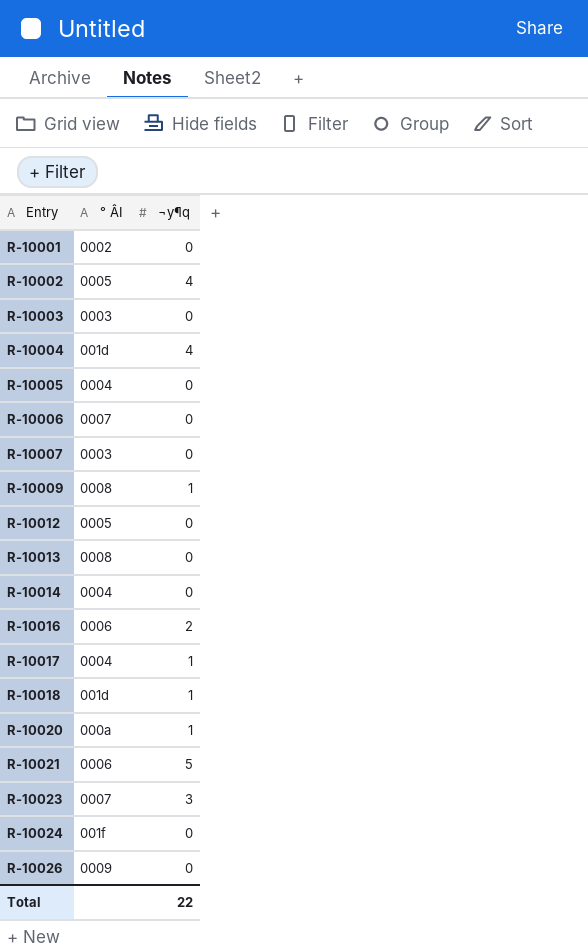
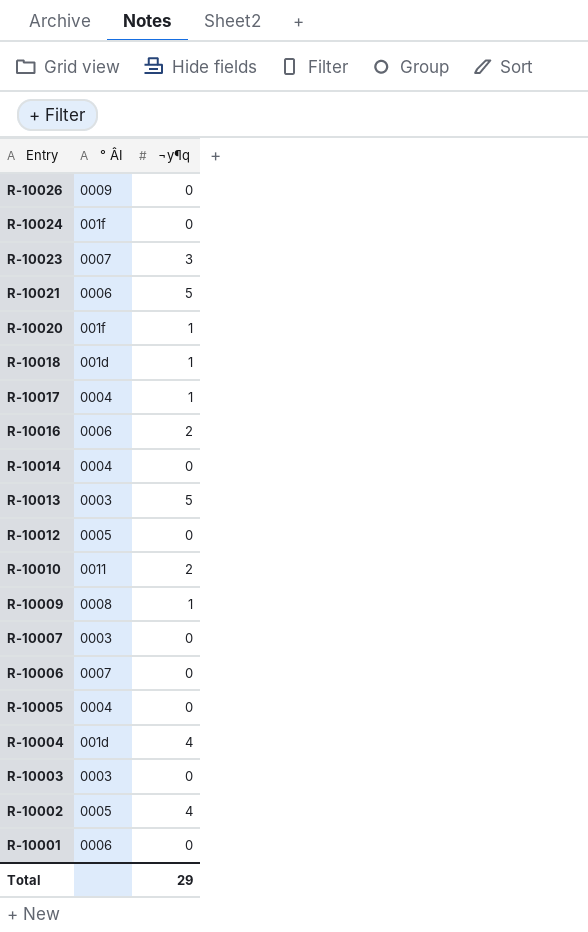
row order: Entry ascending -> Entry descending
R-10020 | ° ÂI: 000a -> 001f
R-10013 | ° ÂI: 0008 -> 0003
R-10013 | ¬y¶q: 0 -> 5
row R-10010: none -> 0011 | 2
R-10001 | ° ÂI: 0002 -> 0006
Total | ¬y¶q: 22 -> 29

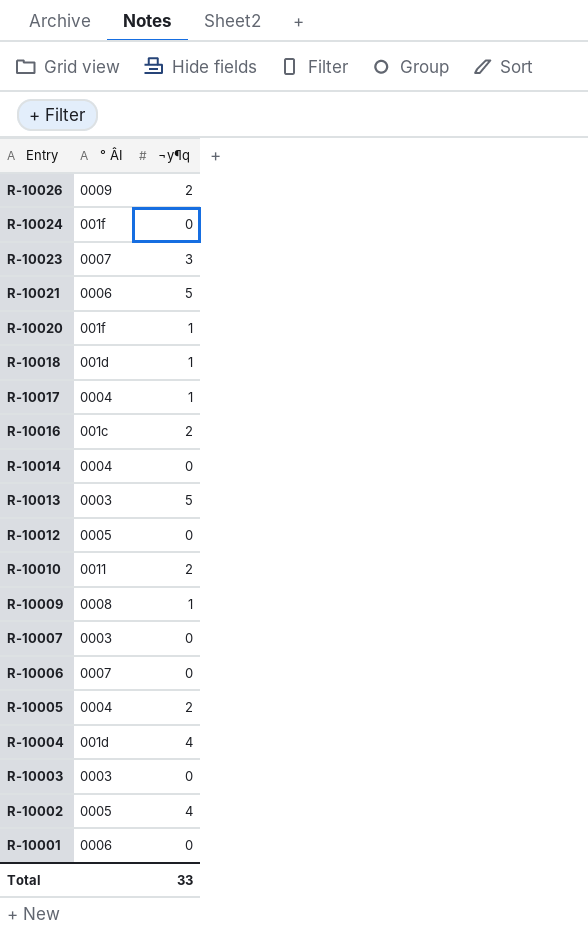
R-10026 | ¬y¶q: 0 -> 2
R-10016 | ° ÂI: 0006 -> 001c
R-10005 | ¬y¶q: 0 -> 2
Total | ¬y¶q: 29 -> 33

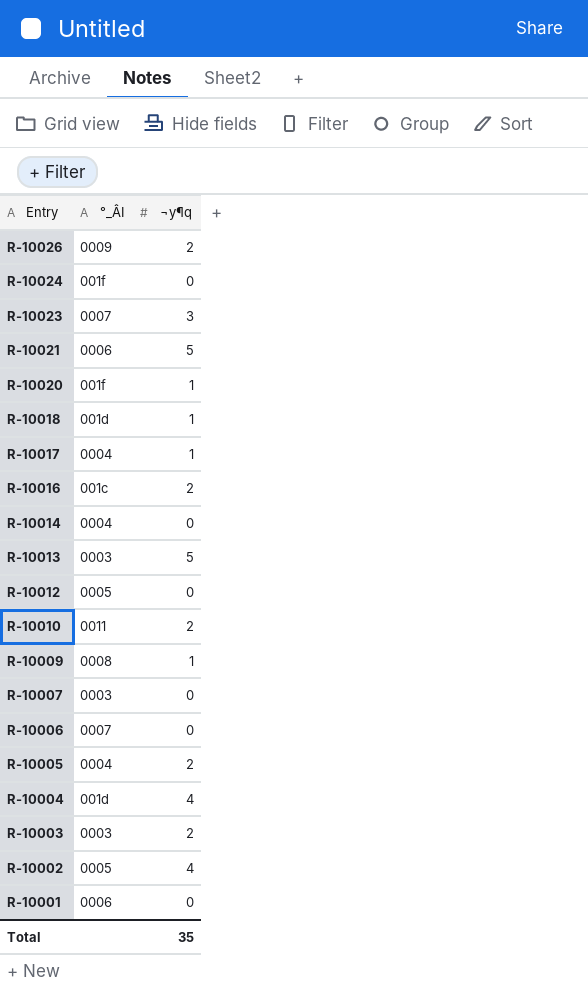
column name: ° ÂI -> °_ÂI
R-10003 | ¬y¶q: 0 -> 2
Total | ¬y¶q: 33 -> 35

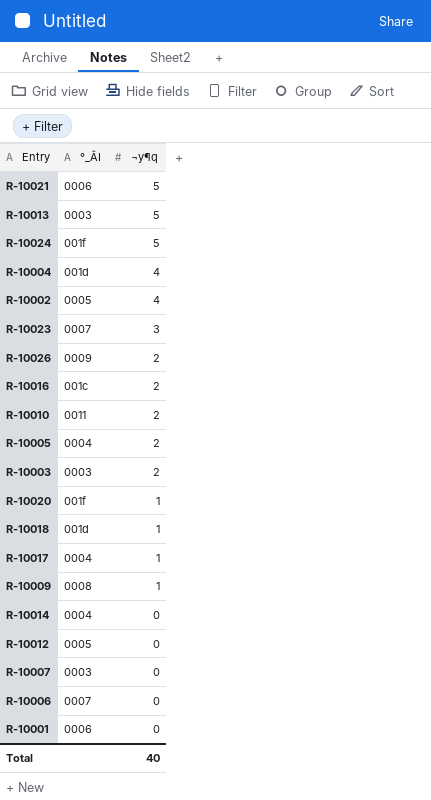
row order: Entry descending -> ¬y¶q descending
R-10024 | ¬y¶q: 0 -> 5
Total | ¬y¶q: 35 -> 40

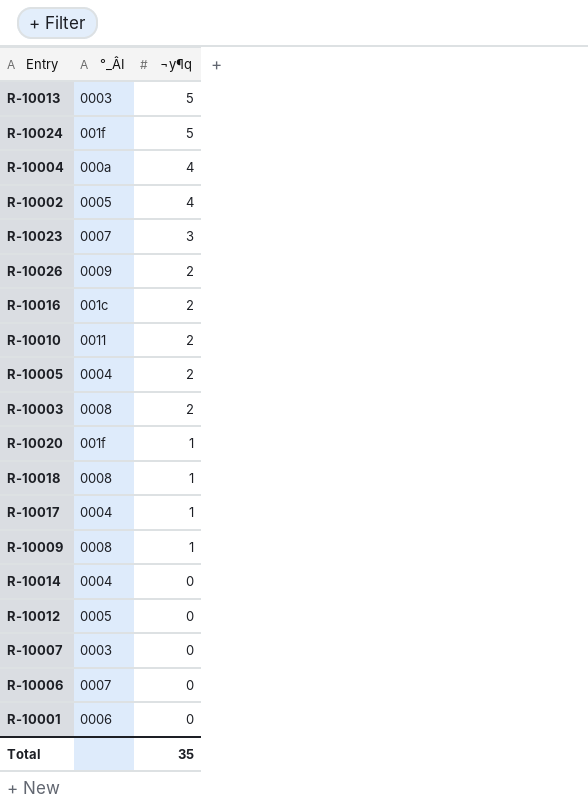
row R-10021: 0006 | 5 -> none
R-10004 | °_ÂI: 001d -> 000a
R-10003 | °_ÂI: 0003 -> 0008
R-10018 | °_ÂI: 001d -> 0008
Total | ¬y¶q: 40 -> 35

